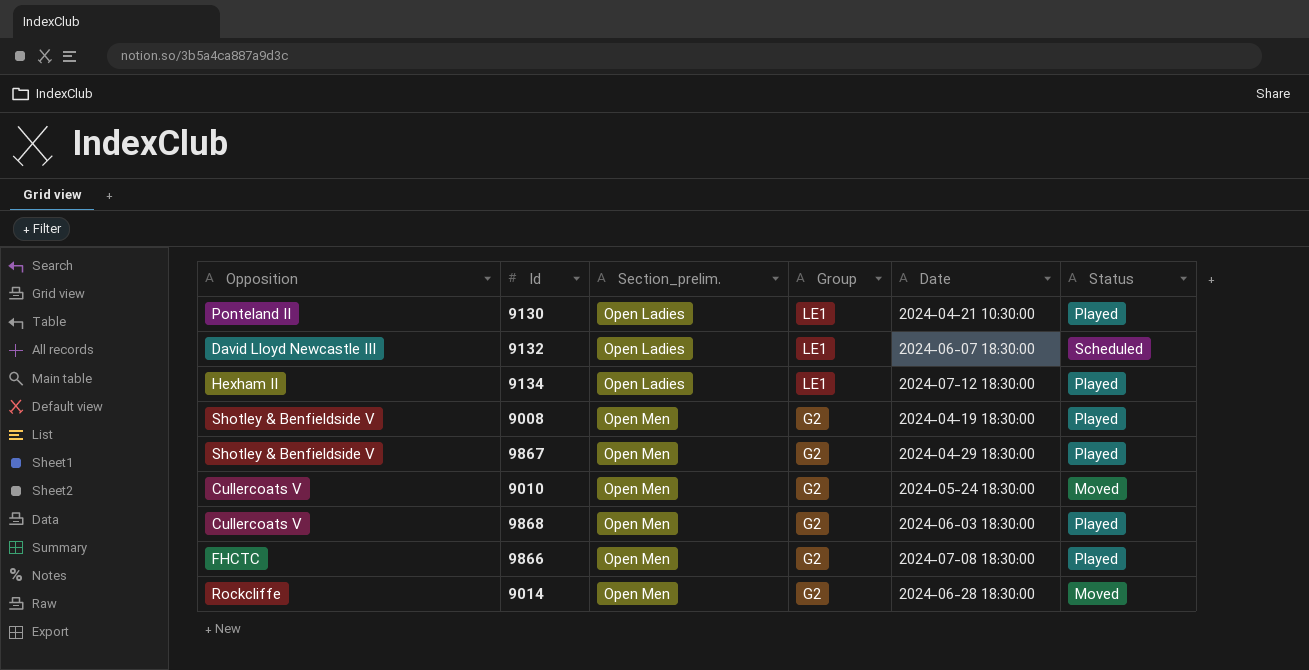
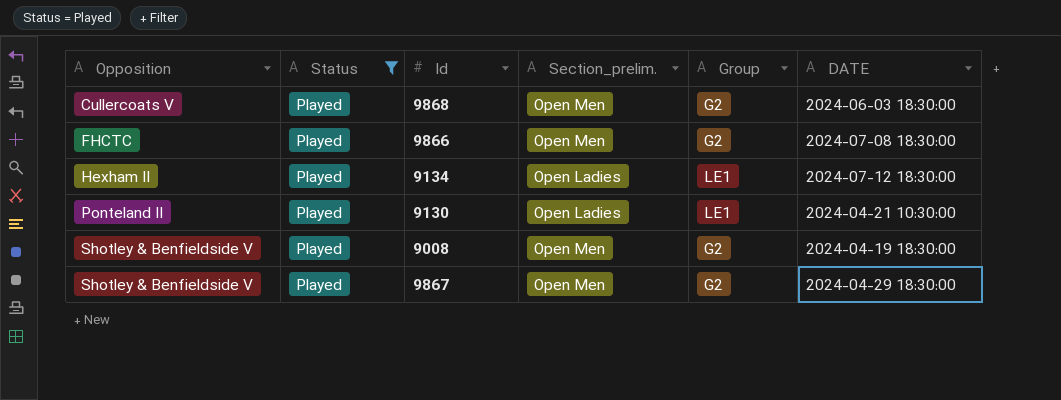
filter: none -> Status = Played
row order: Section_prelim. ascending -> Opposition ascending
column Status | position: 6 -> 2
column name: Date -> DATE

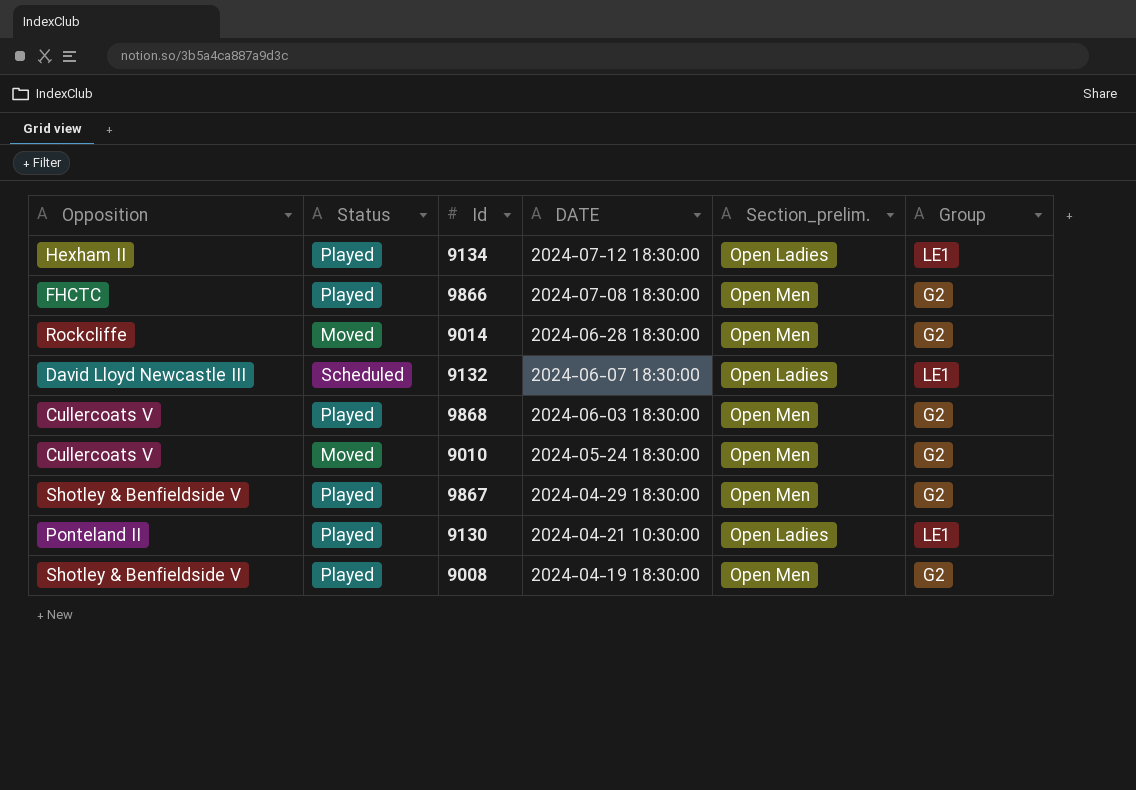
filter: Status = Played -> none
row order: Opposition ascending -> DATE descending
column DATE | position: 6 -> 4

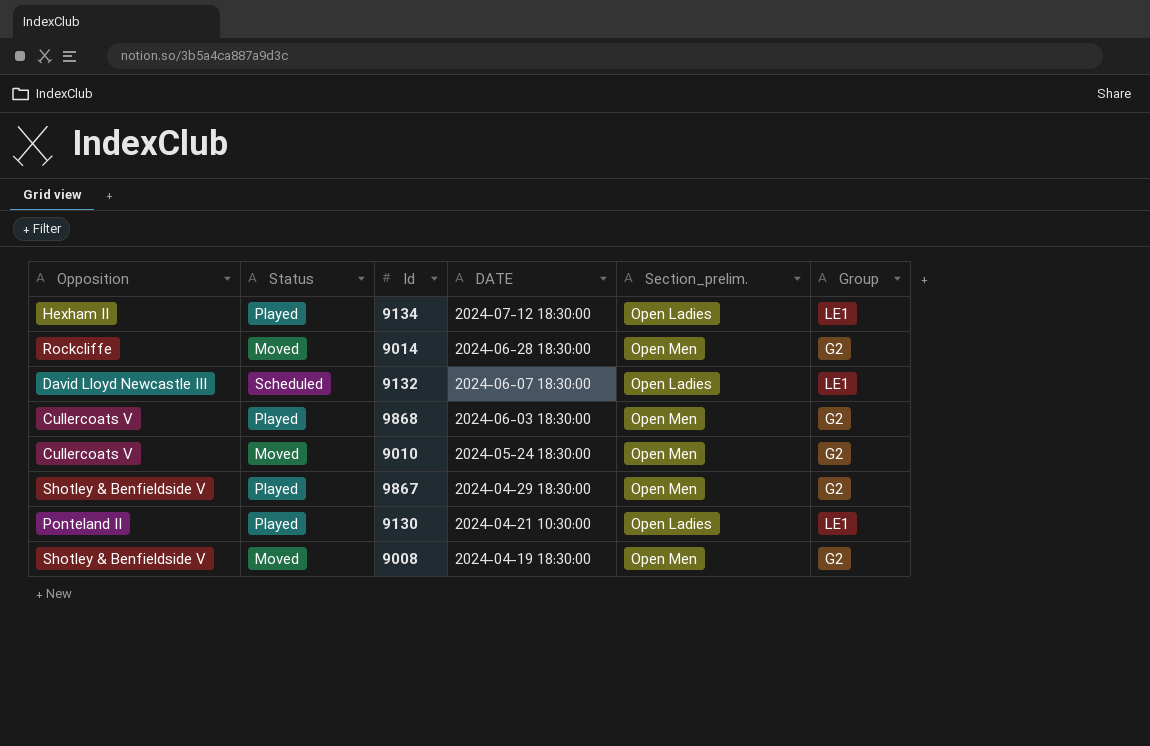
row 9866: FHCTC | Played | 2024-07-08 18:30:00 | Open Men | G2 -> none
9008 | Status: Played -> Moved

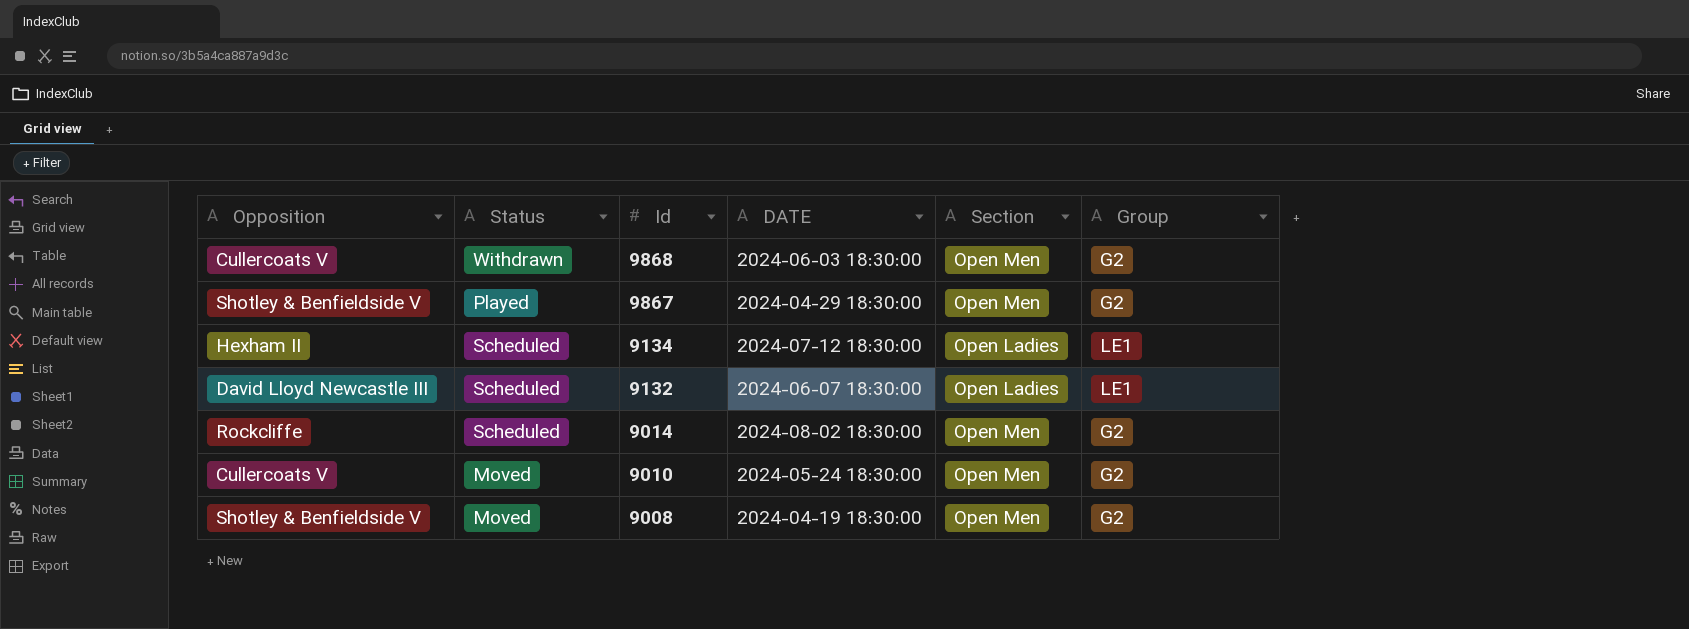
row order: DATE descending -> Id descending
column name: Section_prelim. -> Section
row 9130: Ponteland II | Played | 2024-04-21 10:30:00 | Open Ladies | LE1 -> none
9868 | Status: Played -> Withdrawn
9134 | Status: Played -> Scheduled
9014 | Status: Moved -> Scheduled
9014 | DATE: 2024-06-28 18:30:00 -> 2024-08-02 18:30:00

